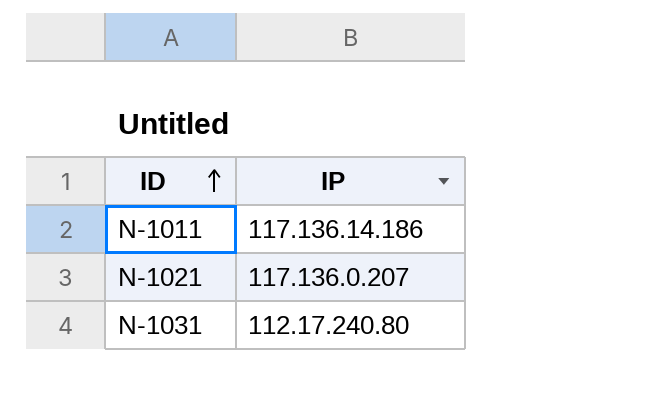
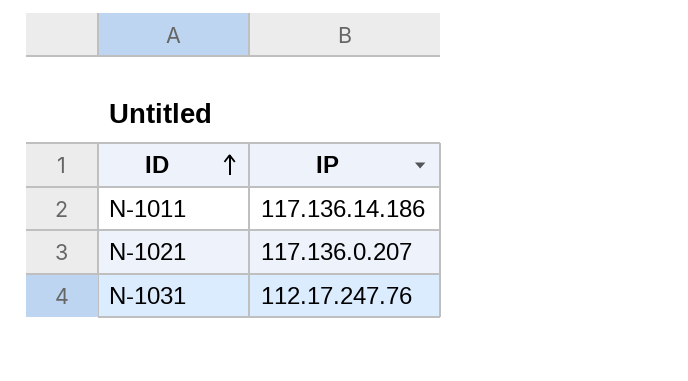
N-1031 | IP: 112.17.240.80 -> 112.17.247.76

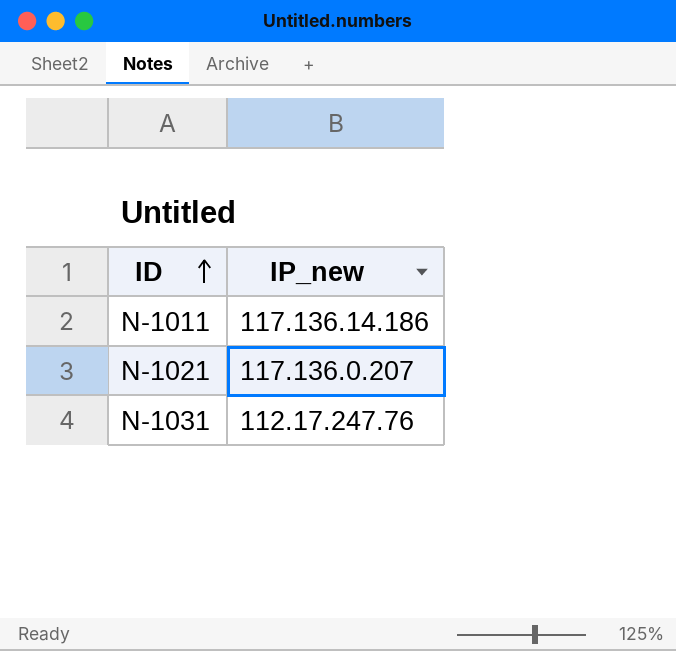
column name: IP -> IP_new

